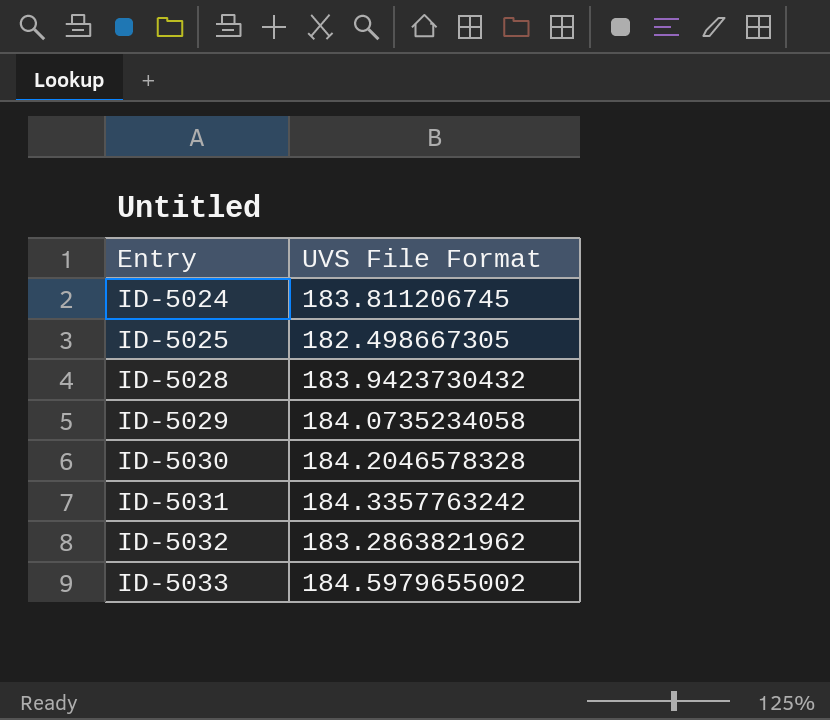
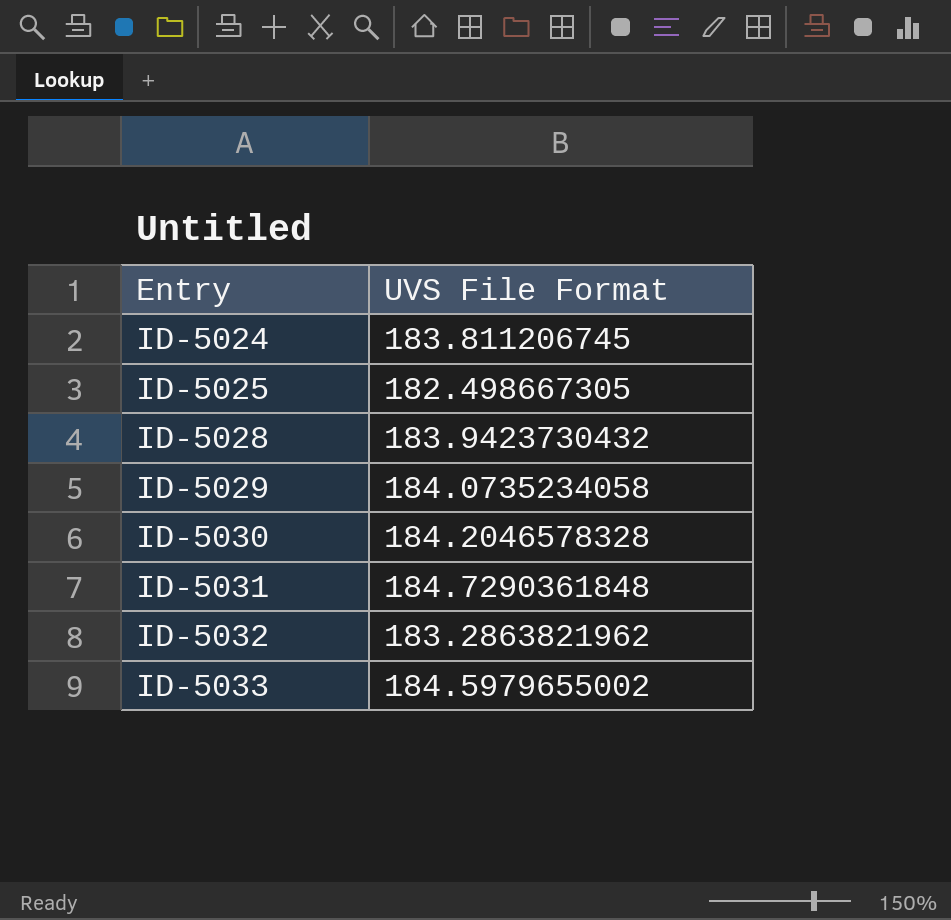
ID-5031 | UVS File Format: 184.3357763242 -> 184.7290361848

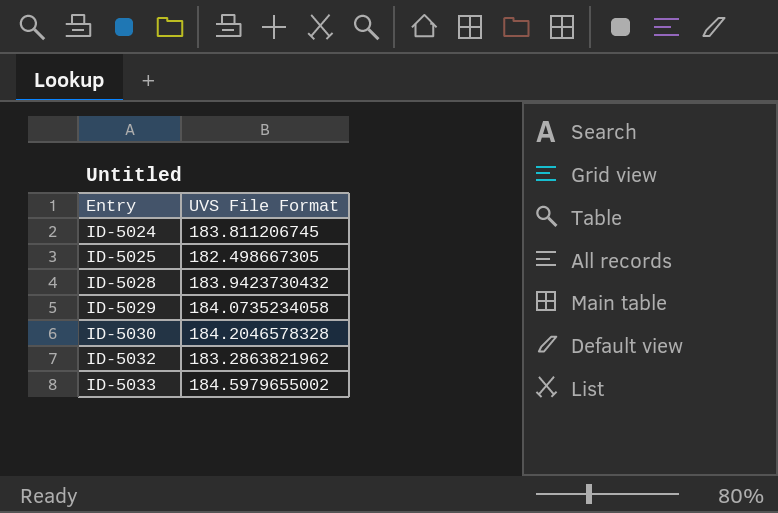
row ID-5031: 184.7290361848 -> none

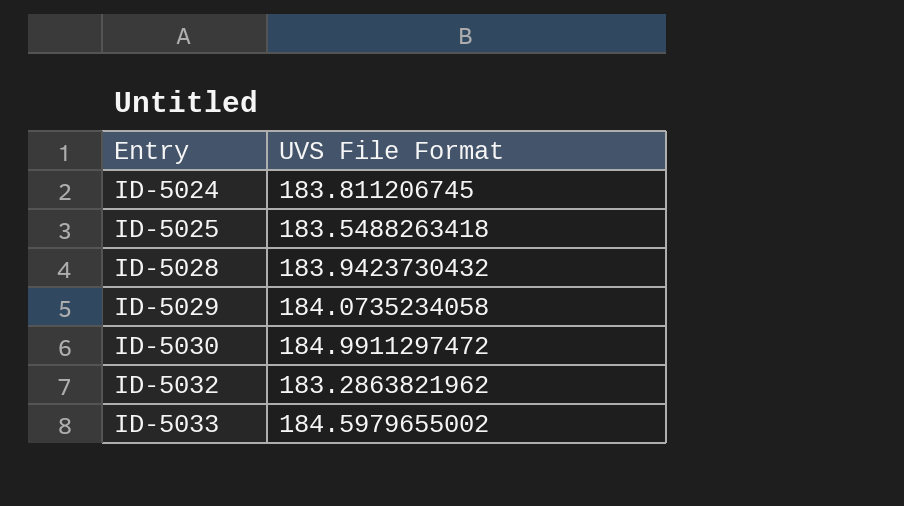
ID-5025 | UVS File Format: 182.498667305 -> 183.5488263418
ID-5030 | UVS File Format: 184.2046578328 -> 184.9911297472

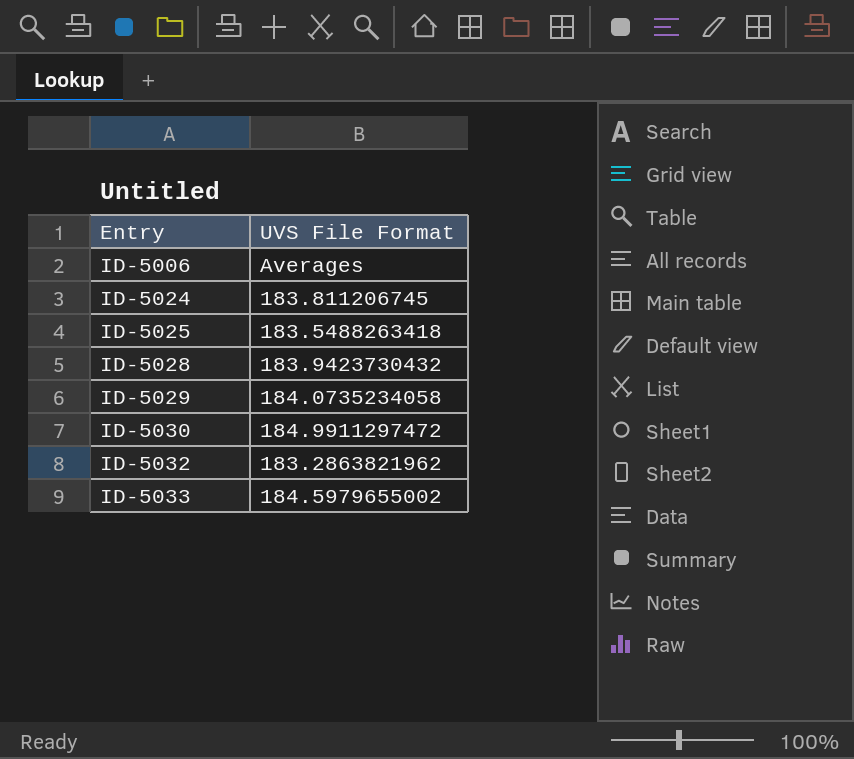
row ID-5006: none -> Averages

